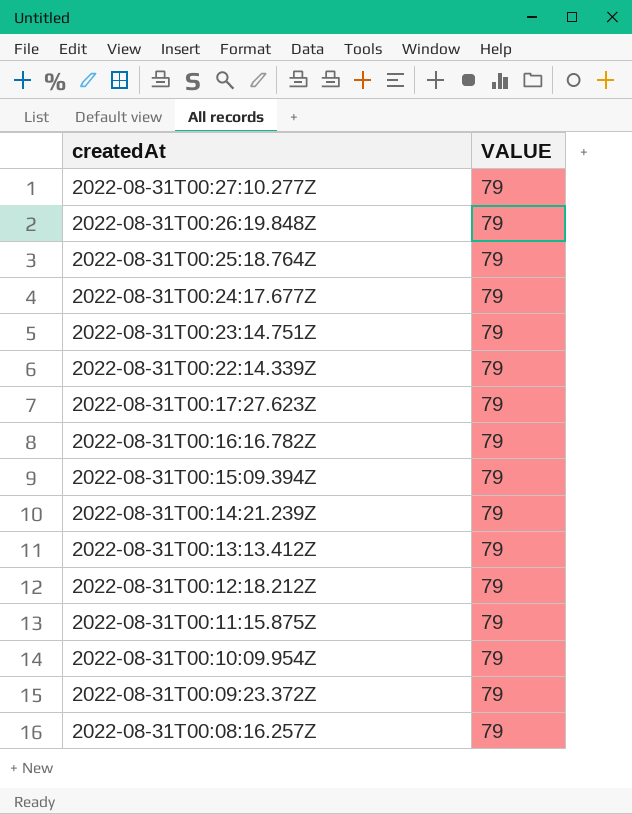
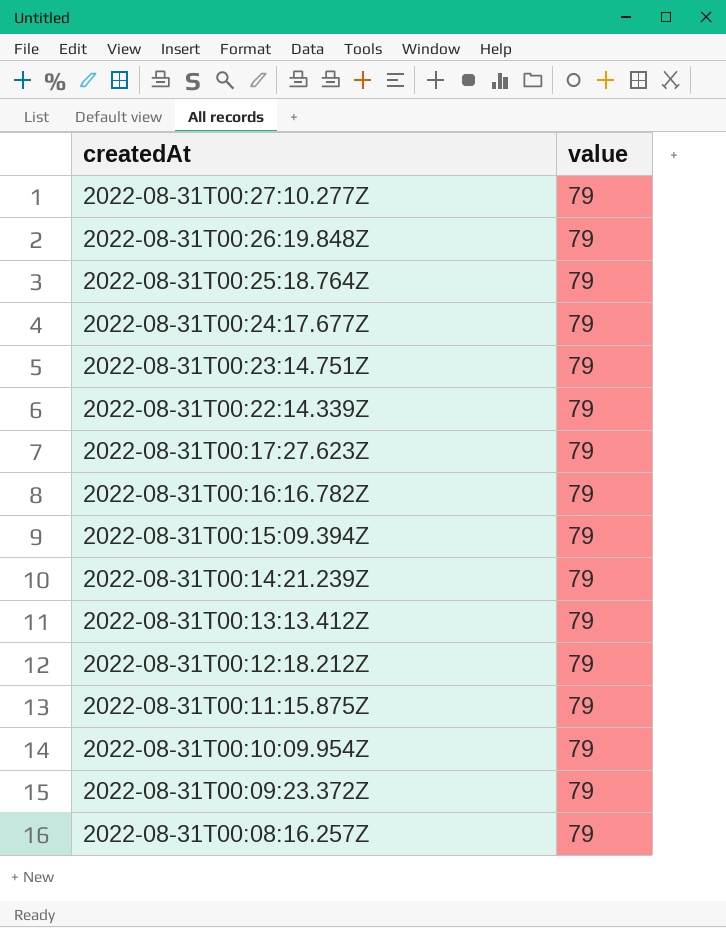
column name: VALUE -> value

